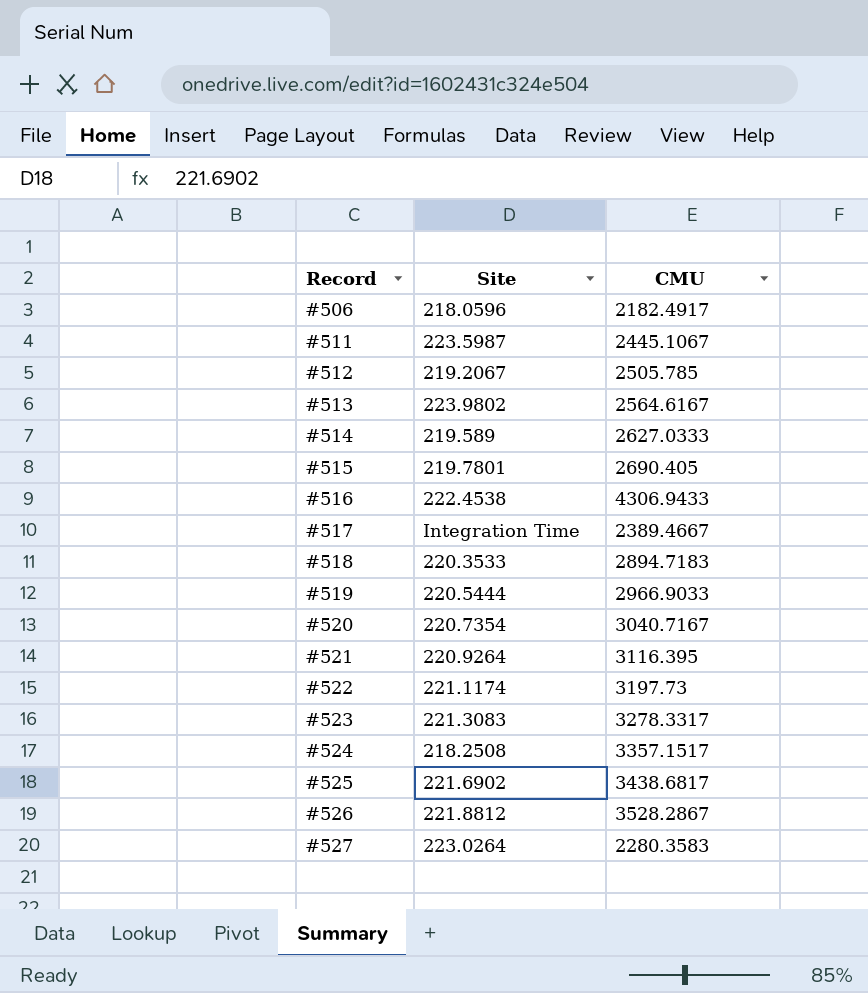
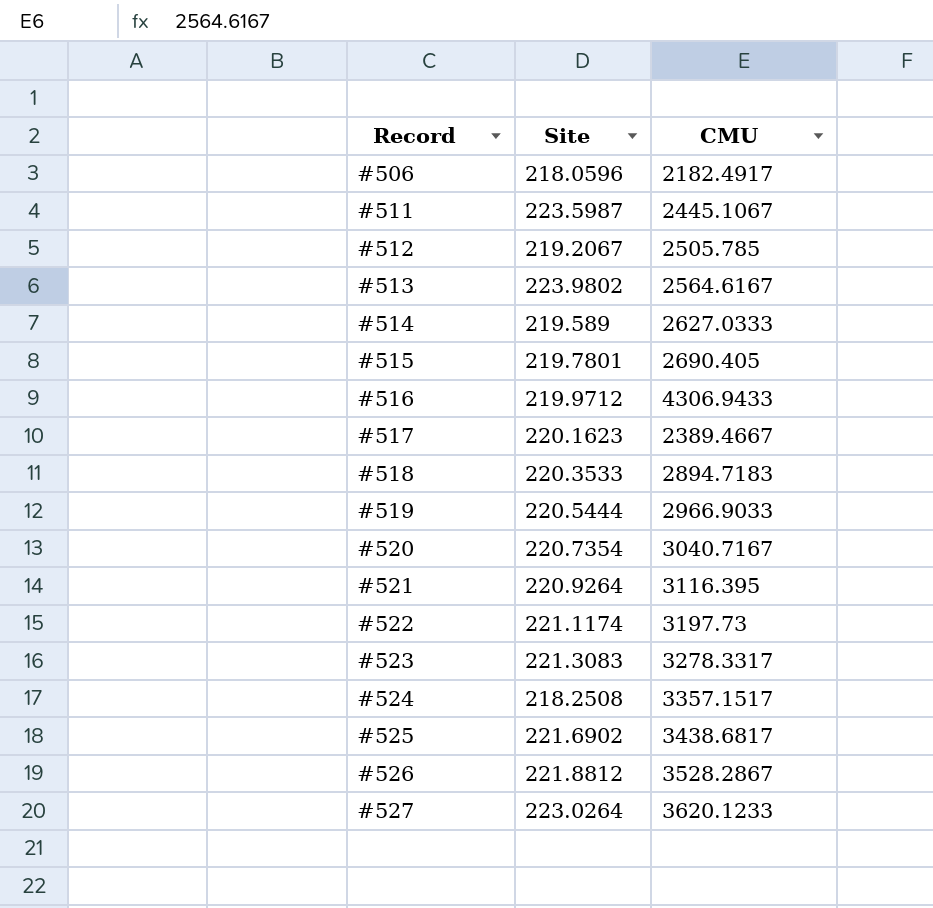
#516 | Site: 222.4538 -> 219.9712
#517 | Site: Integration Time -> 220.1623
#527 | CMU: 2280.3583 -> 3620.1233

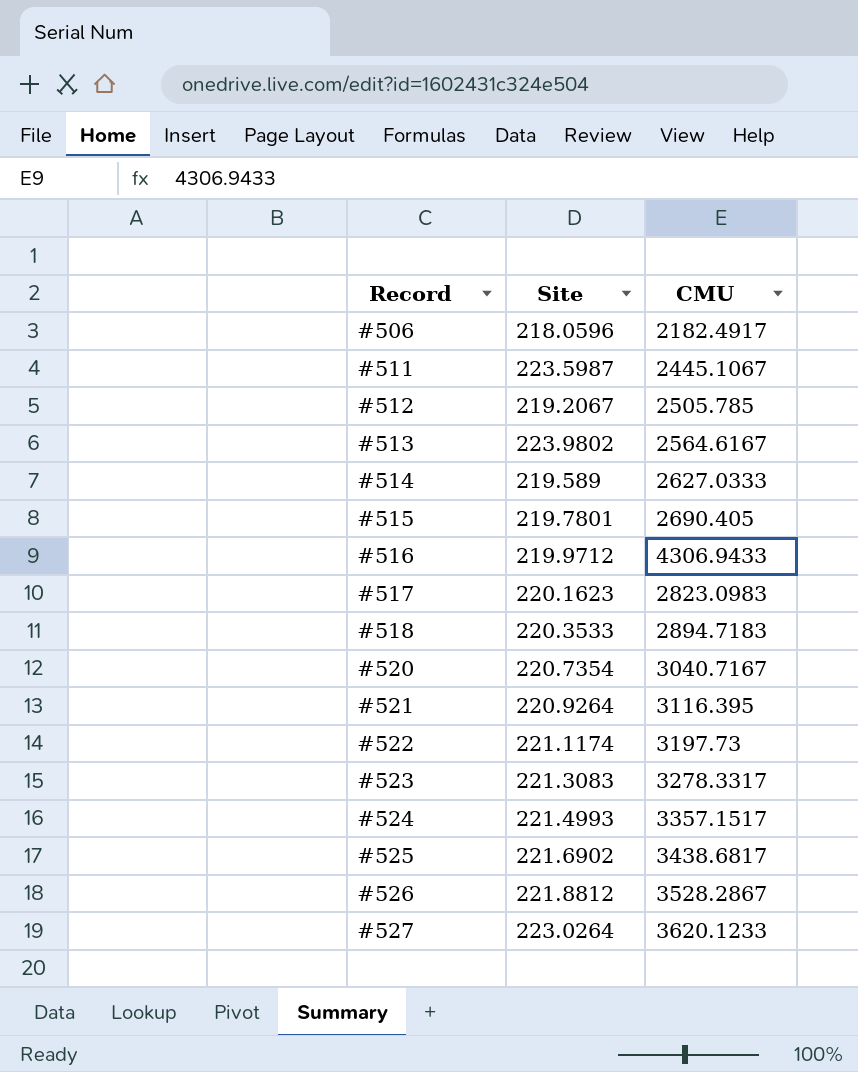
row #519: 220.5444 | 2966.9033 -> none
#517 | CMU: 2389.4667 -> 2823.0983
#524 | Site: 218.2508 -> 221.4993

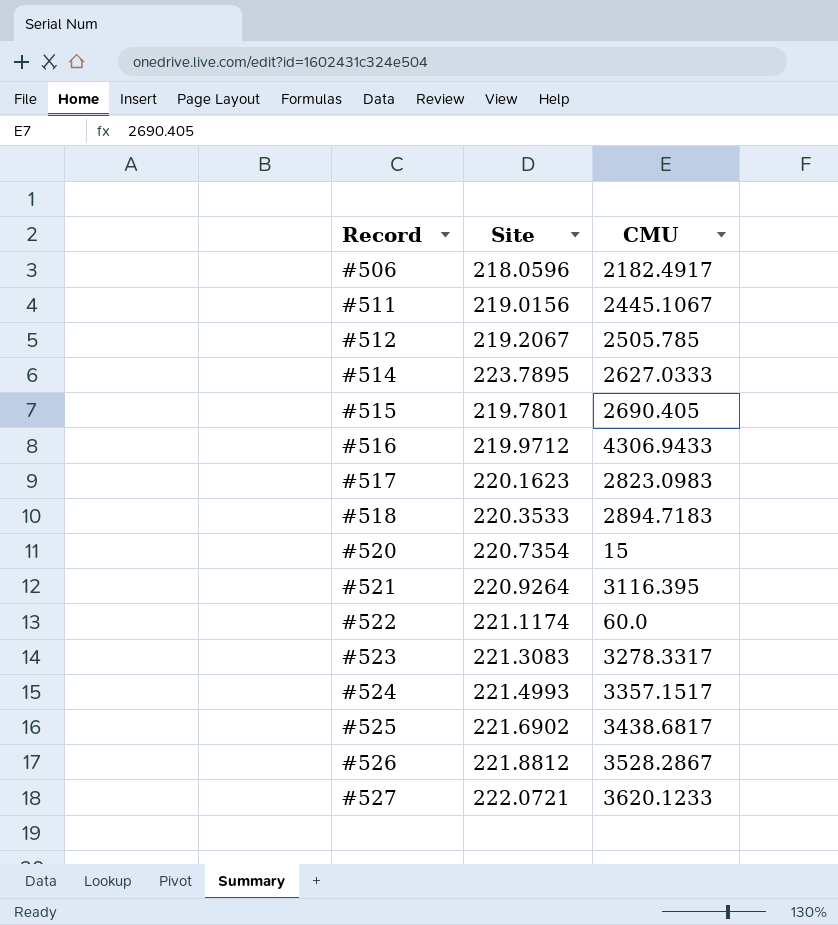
row #513: 223.9802 | 2564.6167 -> none
#511 | Site: 223.5987 -> 219.0156
#514 | Site: 219.589 -> 223.7895
#520 | CMU: 3040.7167 -> 15
#522 | CMU: 3197.73 -> 60.0
#527 | Site: 223.0264 -> 222.0721

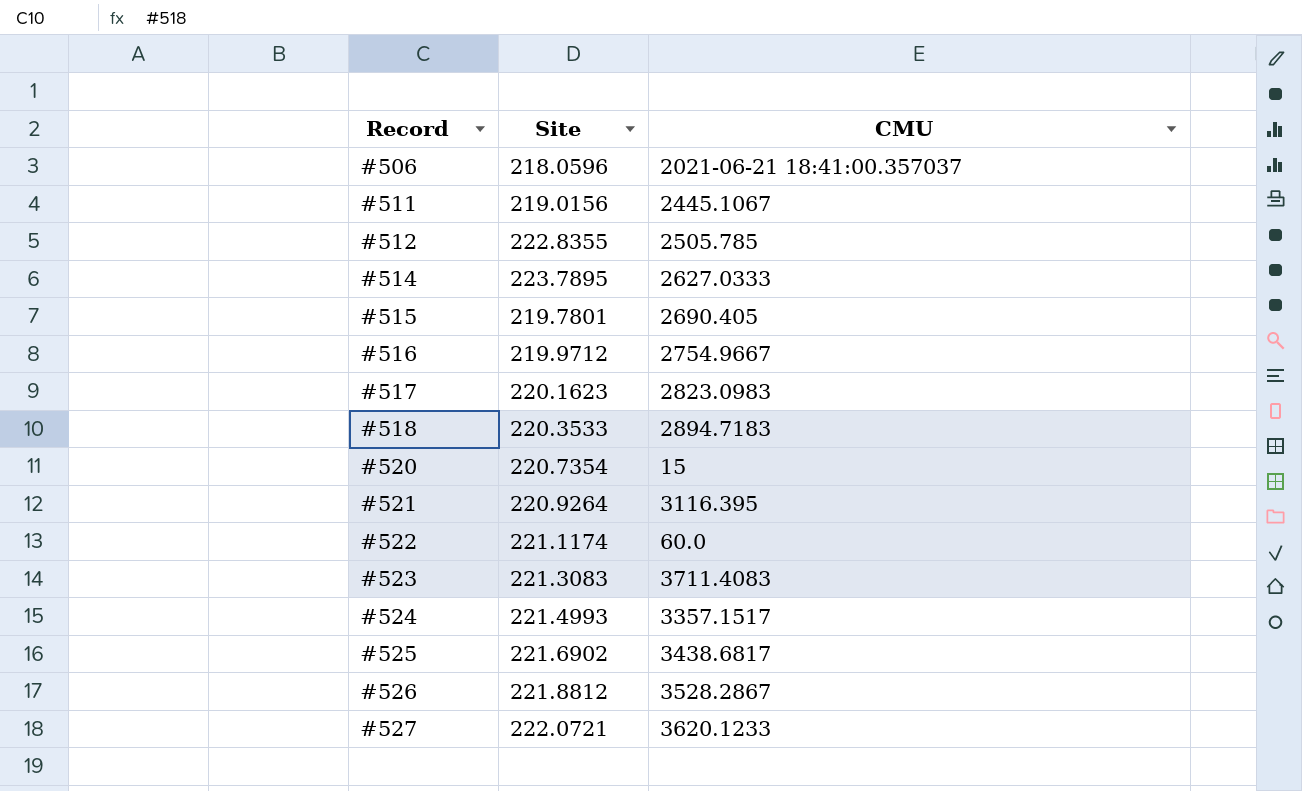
#506 | CMU: 2182.4917 -> 2021-06-21 18:41:00.357037
#512 | Site: 219.2067 -> 222.8355
#516 | CMU: 4306.9433 -> 2754.9667
#523 | CMU: 3278.3317 -> 3711.4083

